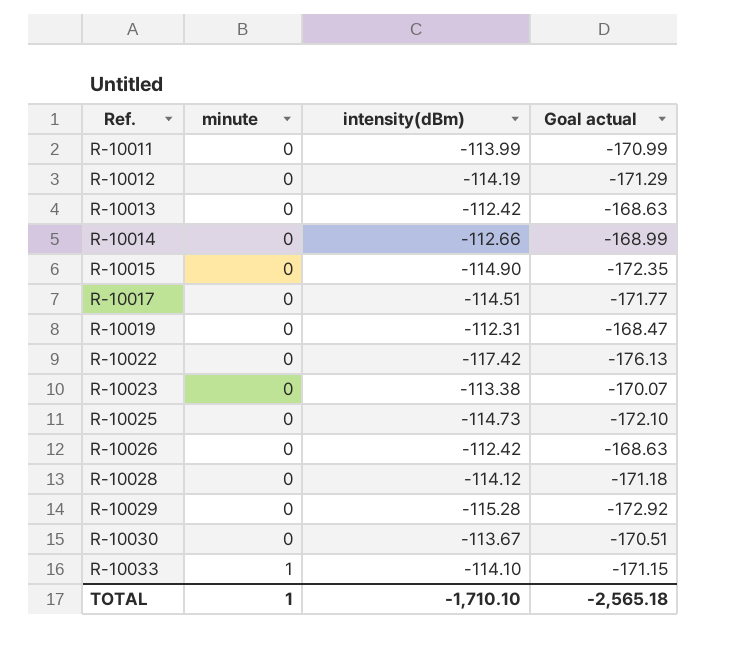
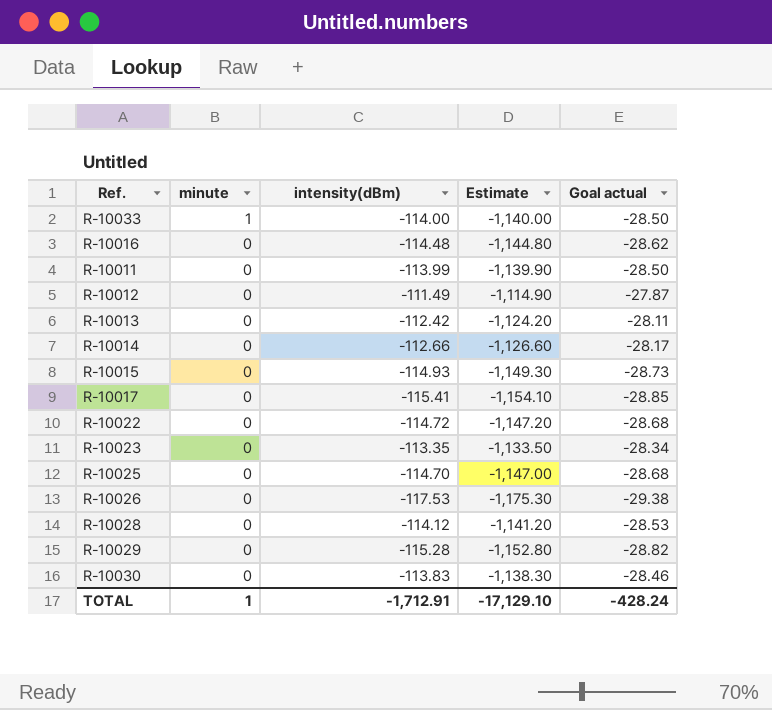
row order: Ref. ascending -> minute descending
column Estimate | formula: none -> [intensity(dBm)] * 10
column Goal actual | formula: [intensity(dBm)] * 1.5 -> [intensity(dBm)] * 0.25
row R-10019: 0 | -112.31 | -168.47 -> none
R-10033 | intensity(dBm): -114.10 -> -114.00
row R-10016: none -> 0 | -114.48 | -1,144.80 | -28.62
R-10012 | intensity(dBm): -114.19 -> -111.49
R-10015 | intensity(dBm): -114.90 -> -114.93
R-10017 | intensity(dBm): -114.51 -> -115.41
R-10022 | intensity(dBm): -117.42 -> -114.72
R-10023 | intensity(dBm): -113.38 -> -113.35
R-10025 | intensity(dBm): -114.73 -> -114.70
R-10026 | intensity(dBm): -112.42 -> -117.53
R-10030 | intensity(dBm): -113.67 -> -113.83
TOTAL | intensity(dBm): -1,710.10 -> -1,712.91
TOTAL | Goal actual: -2,565.18 -> -428.24

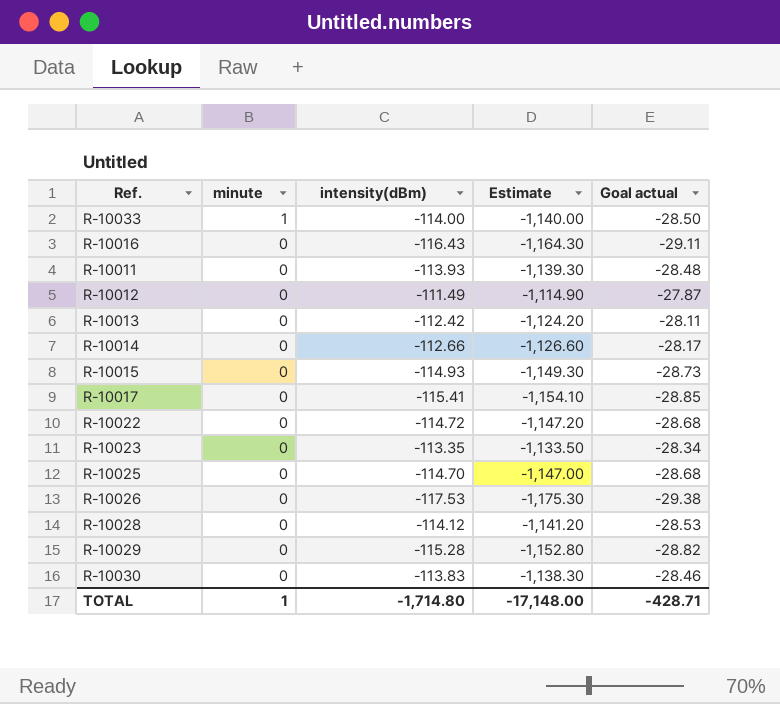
R-10016 | intensity(dBm): -114.48 -> -116.43
R-10016 | Estimate: -1,144.80 -> -1,164.30
R-10016 | Goal actual: -28.62 -> -29.11
R-10011 | intensity(dBm): -113.99 -> -113.93
R-10011 | Estimate: -1,139.90 -> -1,139.30
R-10011 | Goal actual: -28.50 -> -28.48
TOTAL | intensity(dBm): -1,712.91 -> -1,714.80
TOTAL | Estimate: -17,129.10 -> -17,148.00
TOTAL | Goal actual: -428.24 -> -428.71

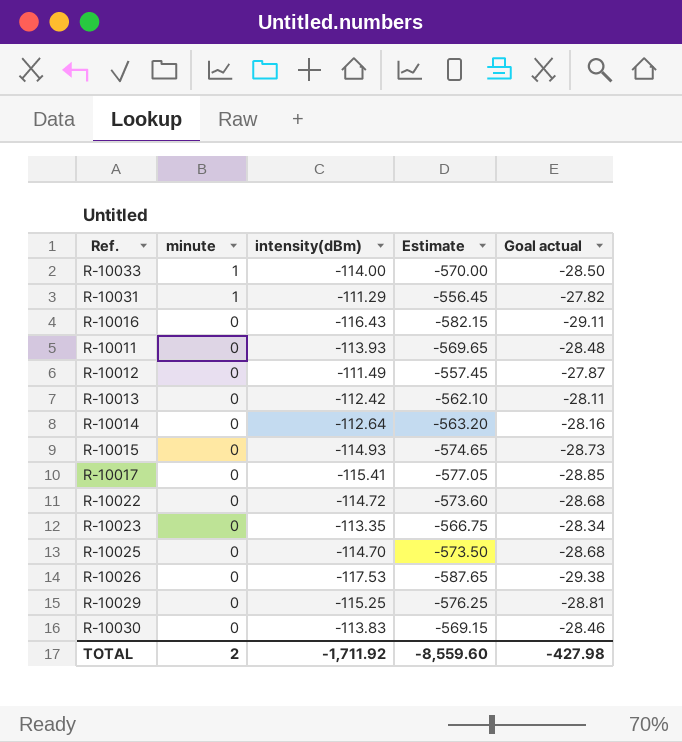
column Estimate | formula: [intensity(dBm)] * 10 -> [intensity(dBm)] * 5
row R-10028: 0 | -114.12 | -1,141.20 | -28.53 -> none
row R-10031: none -> 1 | -111.29 | -556.45 | -27.82
R-10014 | intensity(dBm): -112.66 -> -112.64
R-10014 | Goal actual: -28.17 -> -28.16
R-10029 | intensity(dBm): -115.28 -> -115.25
R-10029 | Goal actual: -28.82 -> -28.81
TOTAL | minute: 1 -> 2
TOTAL | intensity(dBm): -1,714.80 -> -1,711.92
TOTAL | Estimate: -17,148.00 -> -8,559.60
TOTAL | Goal actual: -428.71 -> -427.98

